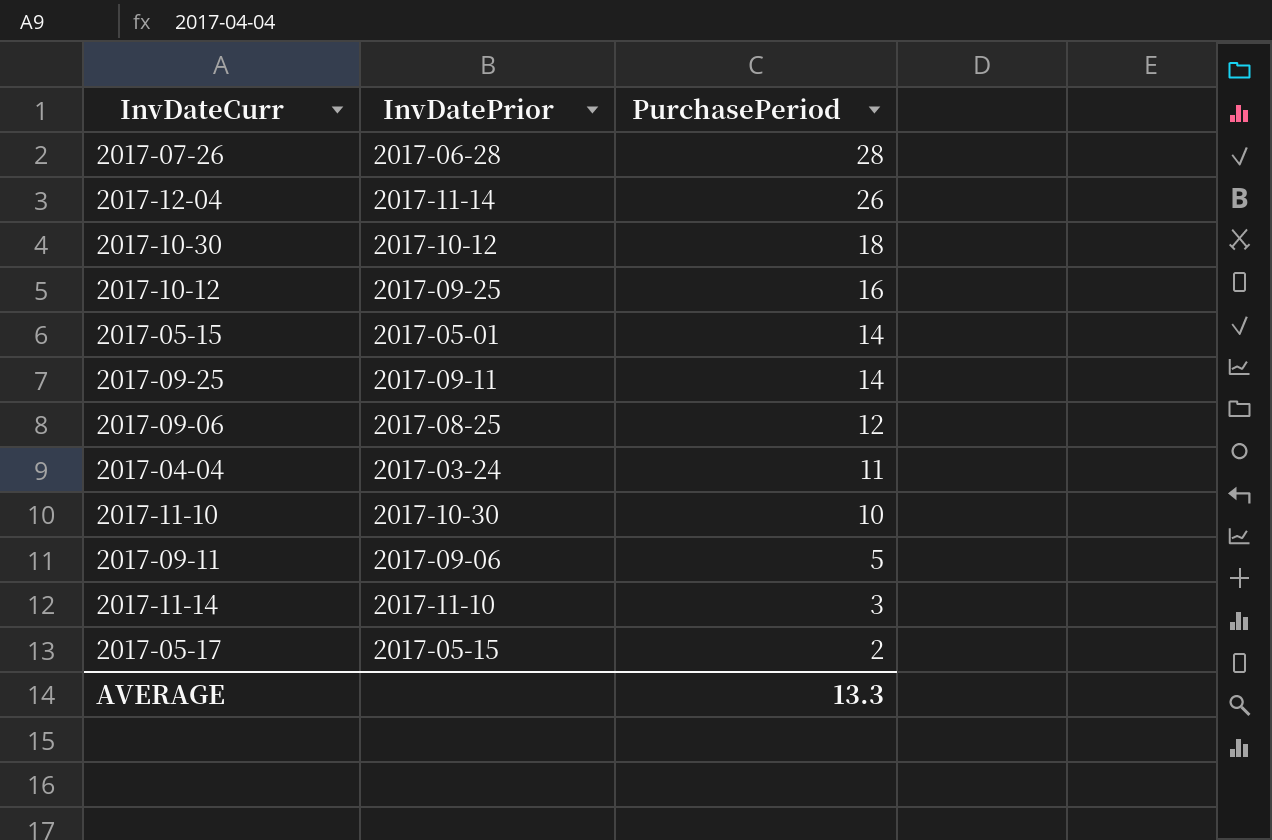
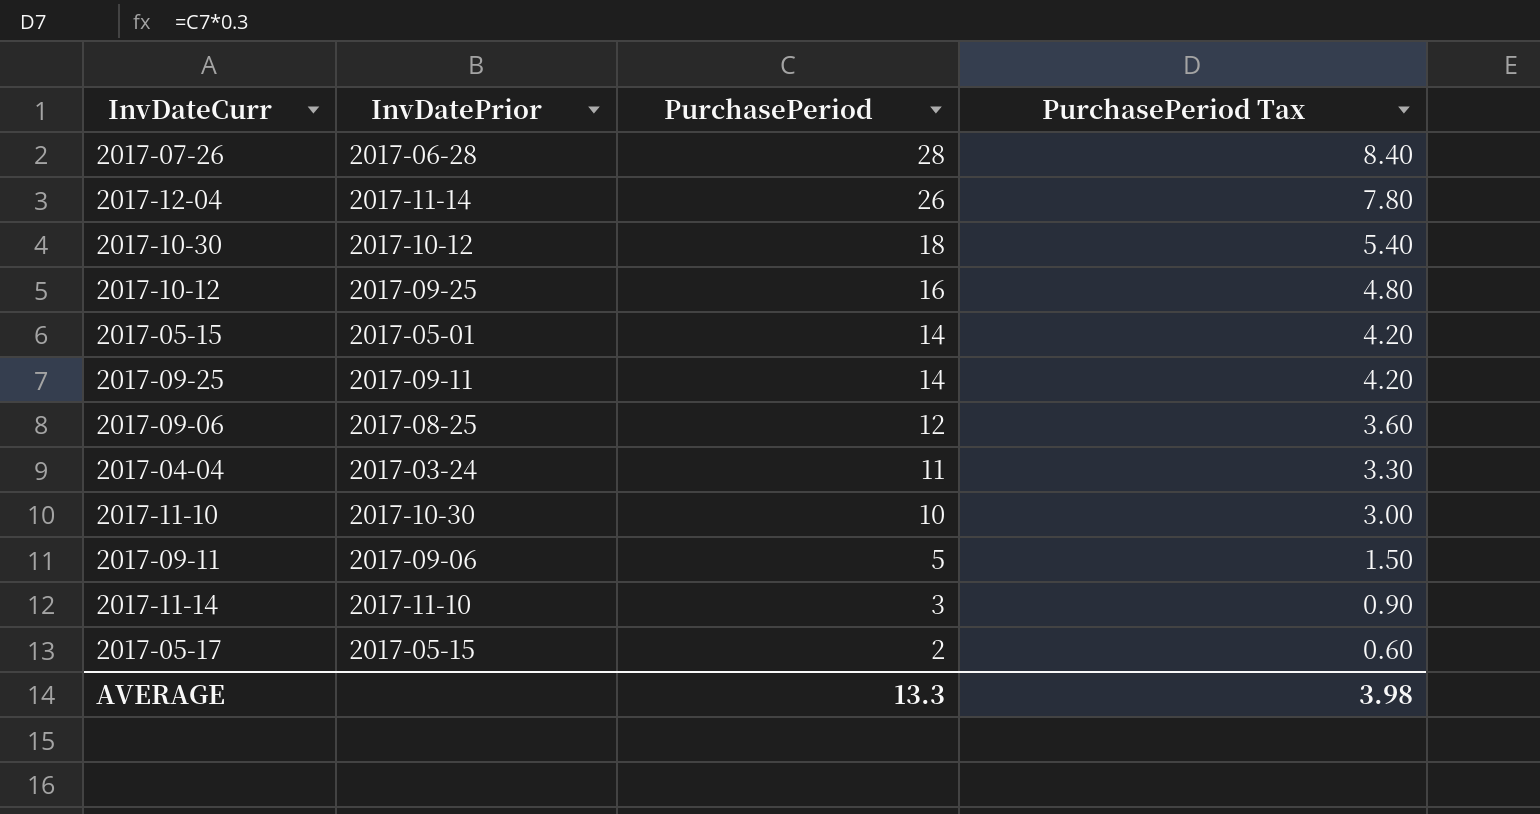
column PurchasePeriod Tax | formula: none -> [PurchasePeriod] * 0.3

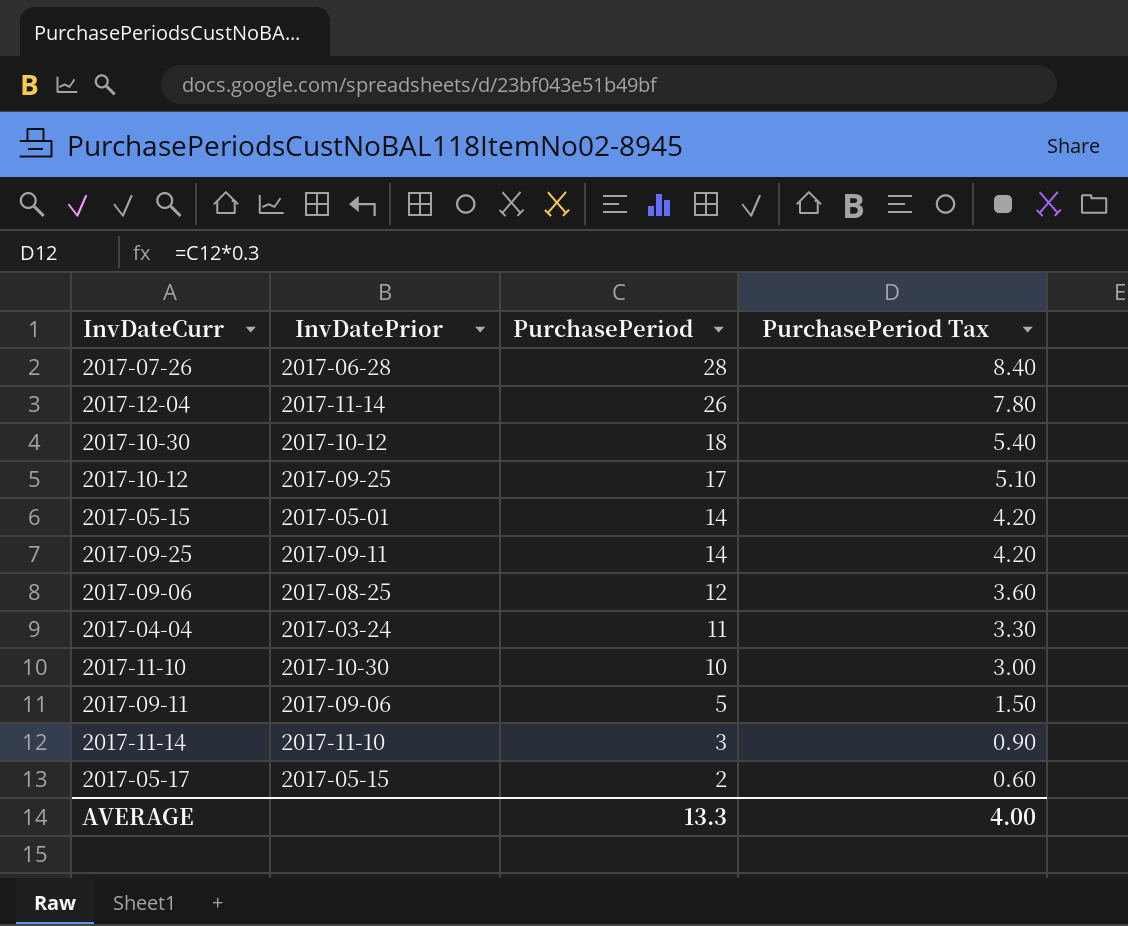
2017-10-12 | PurchasePeriod: 16 -> 17
2017-10-12 | PurchasePeriod Tax: 4.80 -> 5.10
AVERAGE | PurchasePeriod Tax: 3.98 -> 4.00

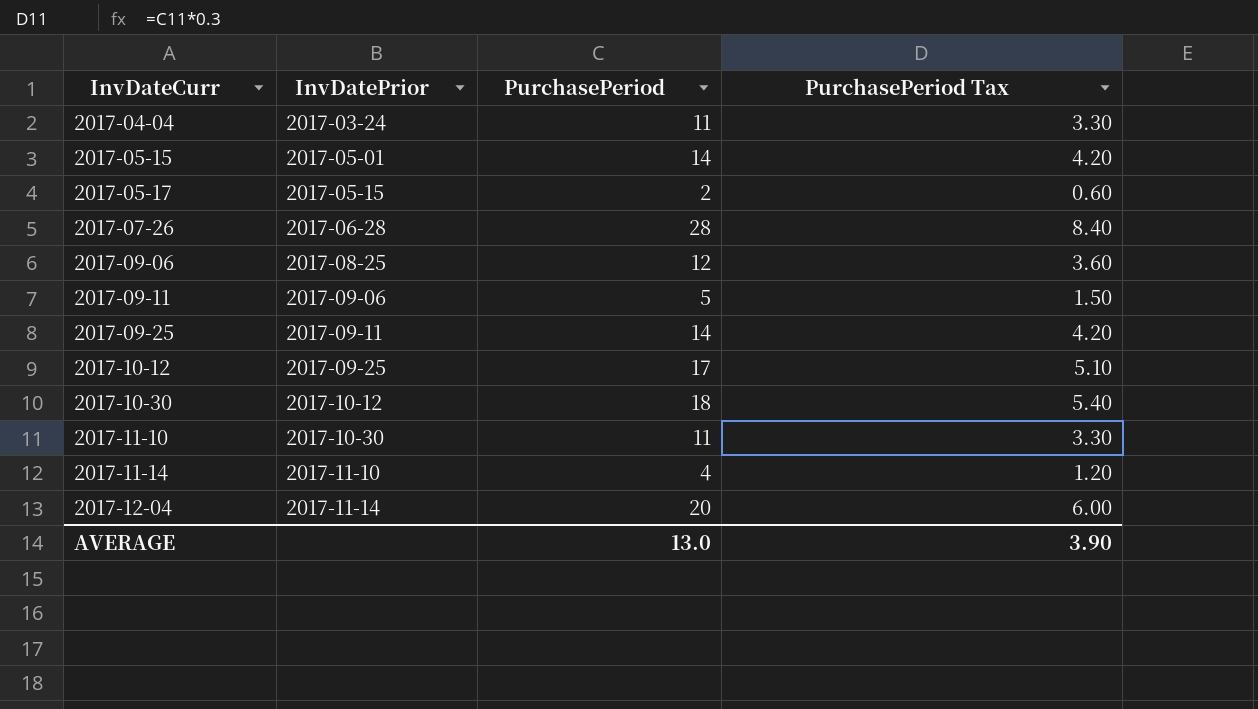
row order: PurchasePeriod descending -> InvDateCurr ascending
2017-11-10 | PurchasePeriod: 10 -> 11
2017-11-10 | PurchasePeriod Tax: 3.00 -> 3.30
2017-11-14 | PurchasePeriod: 3 -> 4
2017-11-14 | PurchasePeriod Tax: 0.90 -> 1.20
2017-12-04 | PurchasePeriod: 26 -> 20
2017-12-04 | PurchasePeriod Tax: 7.80 -> 6.00
AVERAGE | PurchasePeriod: 13.3 -> 13.0
AVERAGE | PurchasePeriod Tax: 4.00 -> 3.90

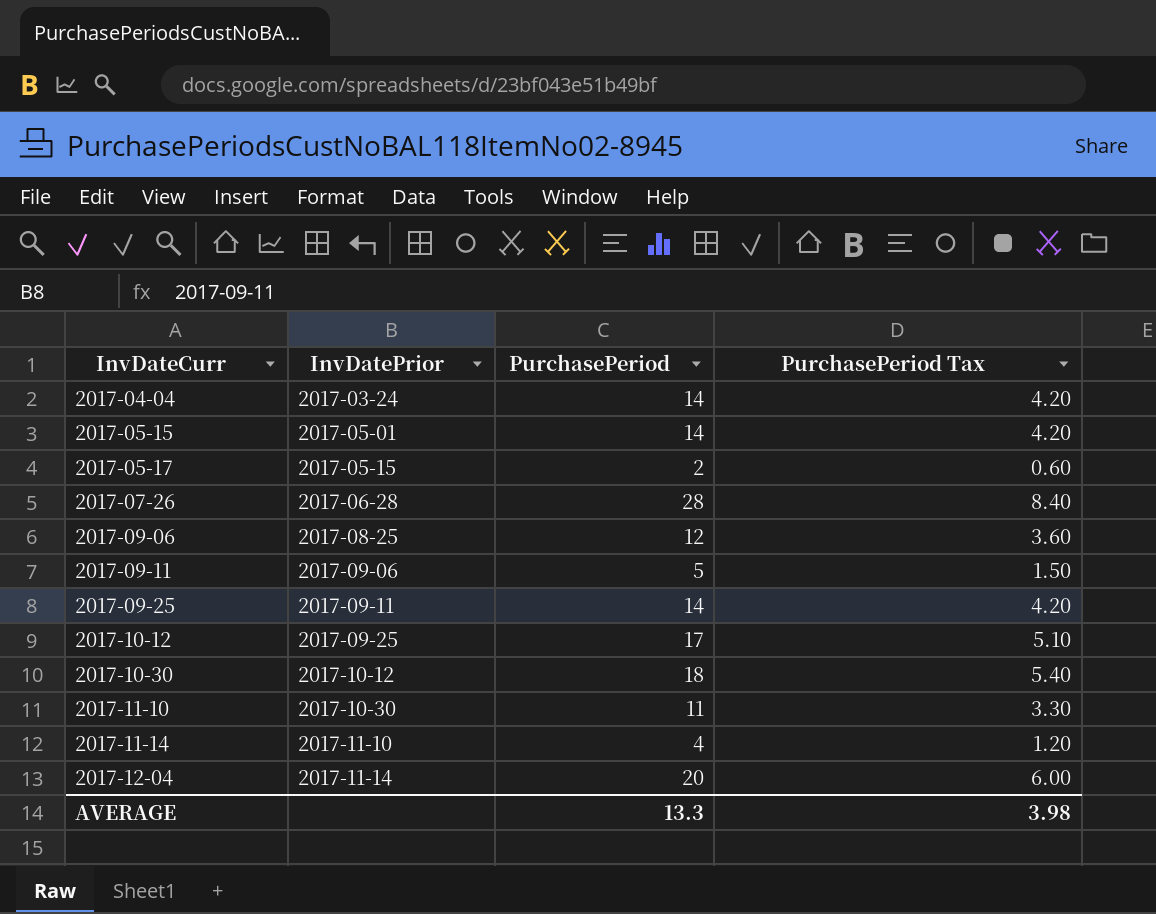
2017-04-04 | PurchasePeriod: 11 -> 14
2017-04-04 | PurchasePeriod Tax: 3.30 -> 4.20
AVERAGE | PurchasePeriod: 13.0 -> 13.3
AVERAGE | PurchasePeriod Tax: 3.90 -> 3.98

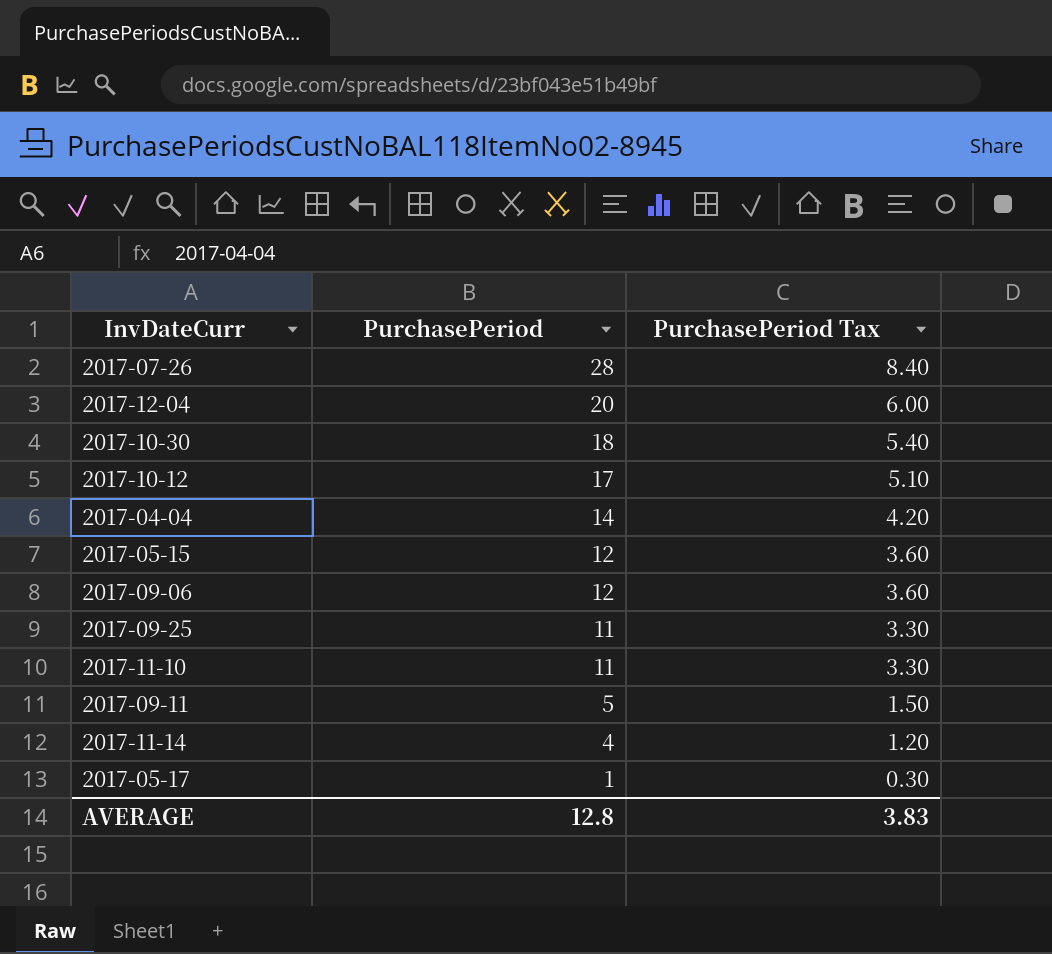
row order: InvDateCurr ascending -> PurchasePeriod descending
column InvDatePrior | position: 2 -> none
2017-05-15 | PurchasePeriod: 14 -> 12
2017-05-15 | PurchasePeriod Tax: 4.20 -> 3.60
2017-09-25 | PurchasePeriod: 14 -> 11
2017-09-25 | PurchasePeriod Tax: 4.20 -> 3.30
2017-05-17 | PurchasePeriod: 2 -> 1
2017-05-17 | PurchasePeriod Tax: 0.60 -> 0.30
AVERAGE | PurchasePeriod: 13.3 -> 12.8
AVERAGE | PurchasePeriod Tax: 3.98 -> 3.83

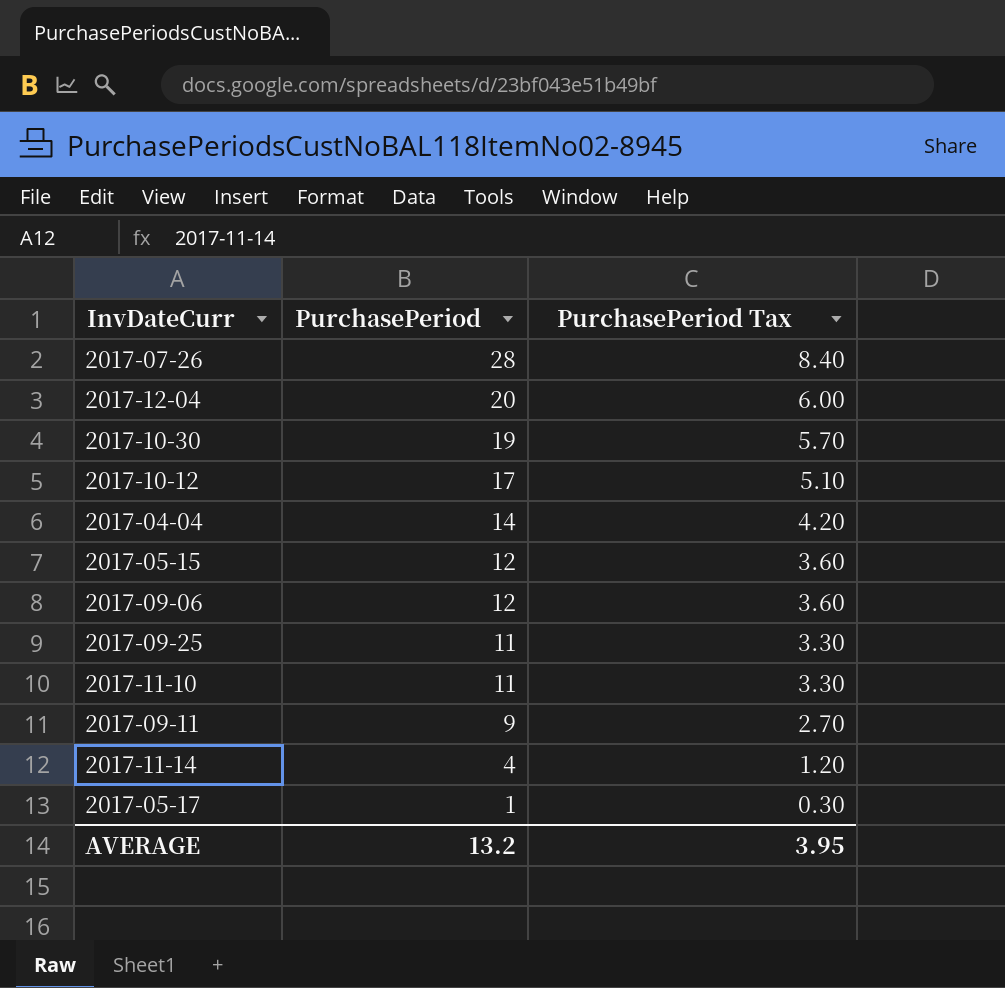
2017-10-30 | PurchasePeriod: 18 -> 19
2017-10-30 | PurchasePeriod Tax: 5.40 -> 5.70
2017-09-11 | PurchasePeriod: 5 -> 9
2017-09-11 | PurchasePeriod Tax: 1.50 -> 2.70
AVERAGE | PurchasePeriod: 12.8 -> 13.2
AVERAGE | PurchasePeriod Tax: 3.83 -> 3.95

